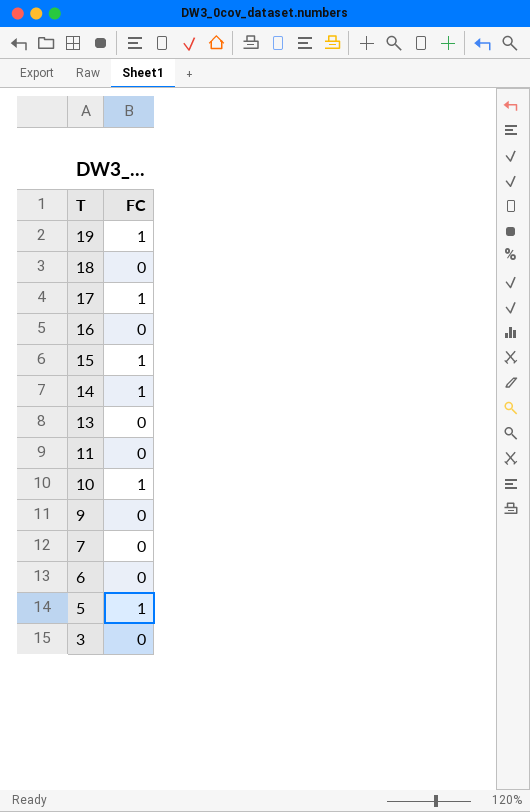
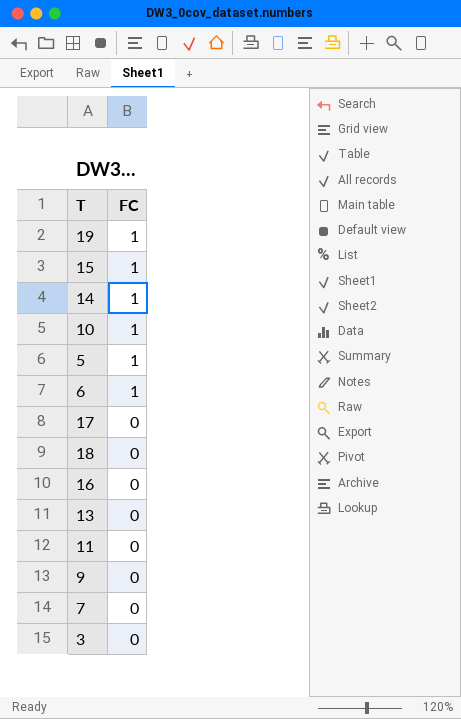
row order: T descending -> FC descending
6 | FC: 0 -> 1
17 | FC: 1 -> 0

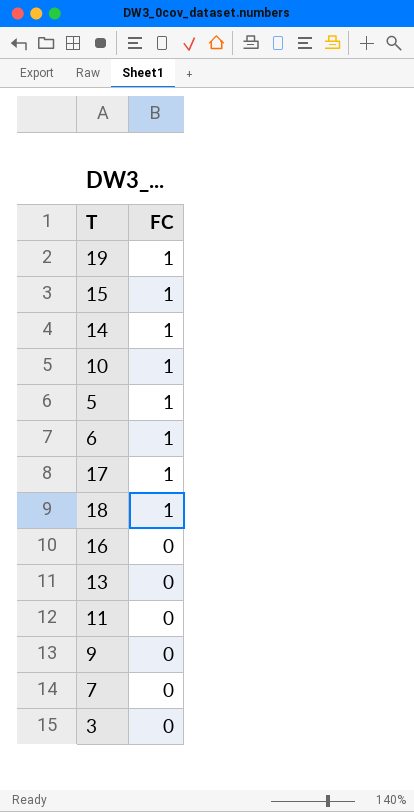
17 | FC: 0 -> 1
18 | FC: 0 -> 1

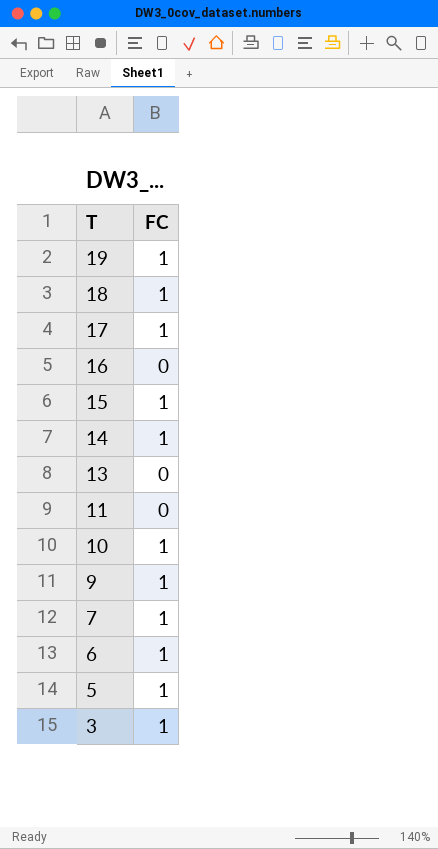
row order: FC descending -> T descending
9 | FC: 0 -> 1
7 | FC: 0 -> 1
3 | FC: 0 -> 1

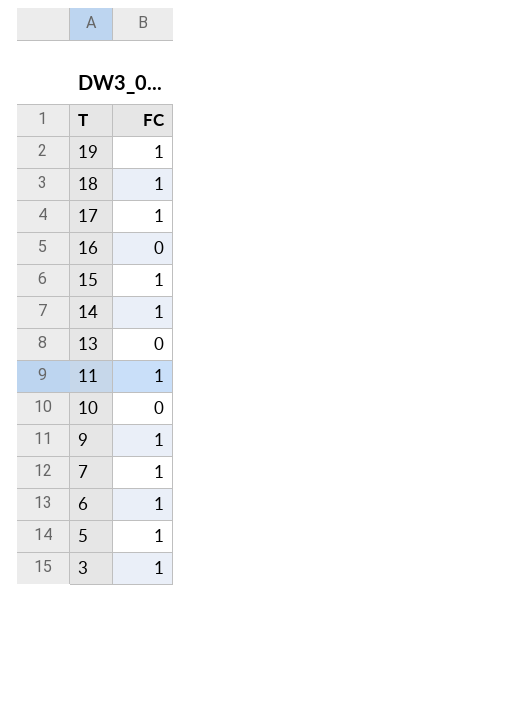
11 | FC: 0 -> 1
10 | FC: 1 -> 0

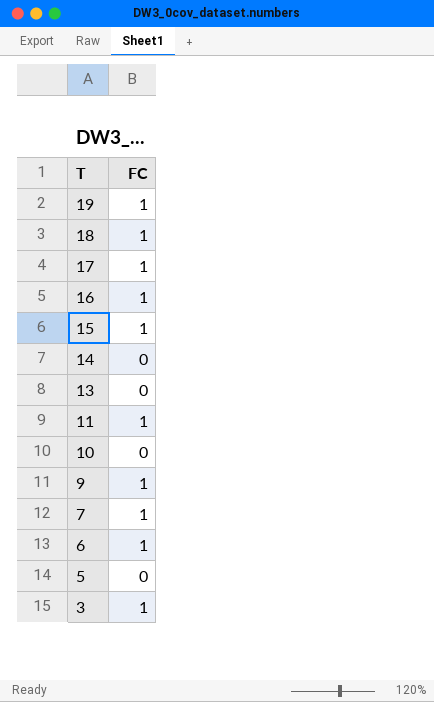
16 | FC: 0 -> 1
14 | FC: 1 -> 0
5 | FC: 1 -> 0

